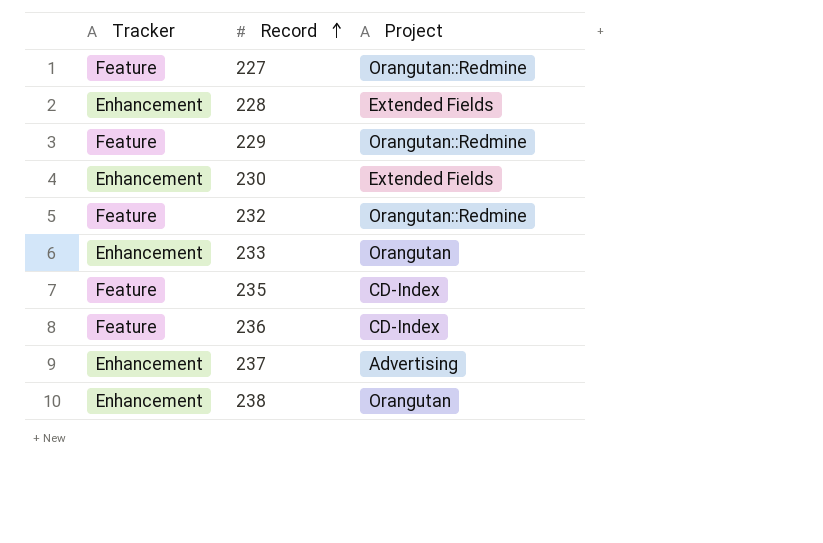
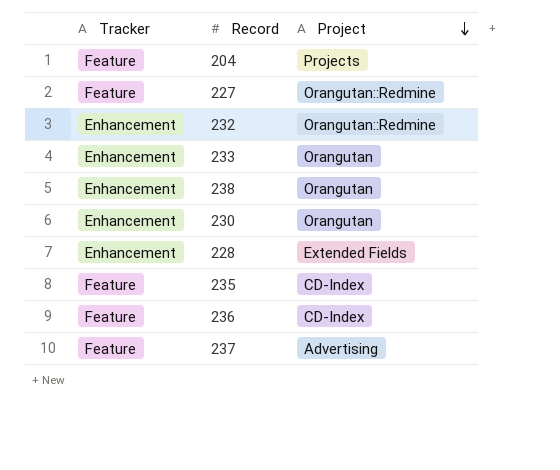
row order: Record ascending -> Project descending
row 229: Feature | Orangutan::Redmine -> none
row 204: none -> Feature | Projects
232 | Tracker: Feature -> Enhancement
230 | Project: Extended Fields -> Orangutan
237 | Tracker: Enhancement -> Feature

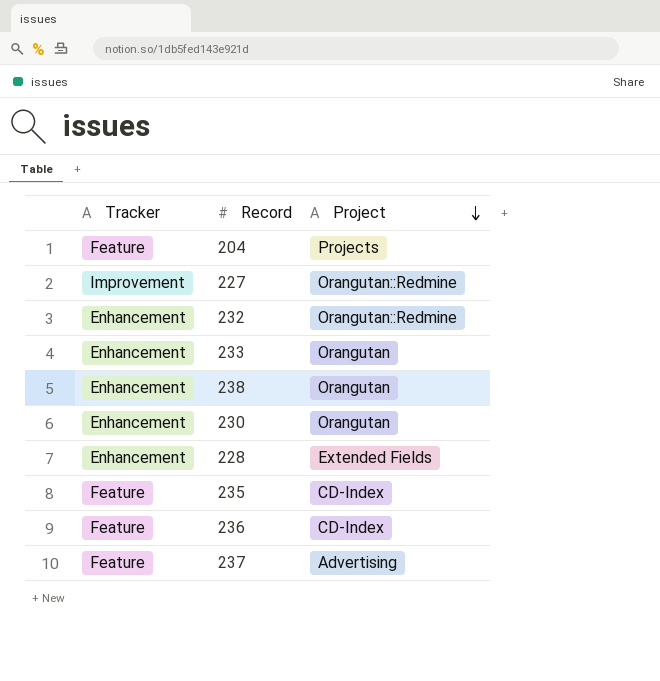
227 | Tracker: Feature -> Improvement

